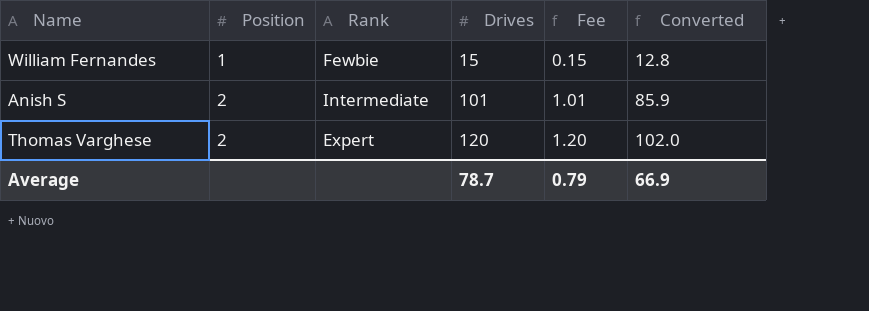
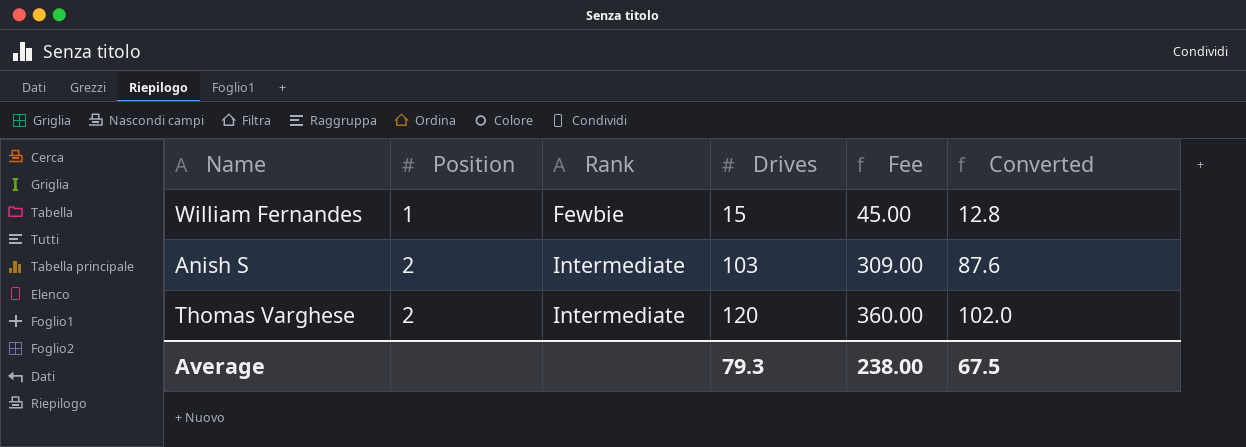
column Fee | formula: [Drives] * 0.01 -> [Drives] * 3
Anish S | Drives: 101 -> 103
Anish S | Converted: 85.9 -> 87.6
Thomas Varghese | Rank: Expert -> Intermediate
Average | Drives: 78.7 -> 79.3
Average | Fee: 0.79 -> 238.00
Average | Converted: 66.9 -> 67.5

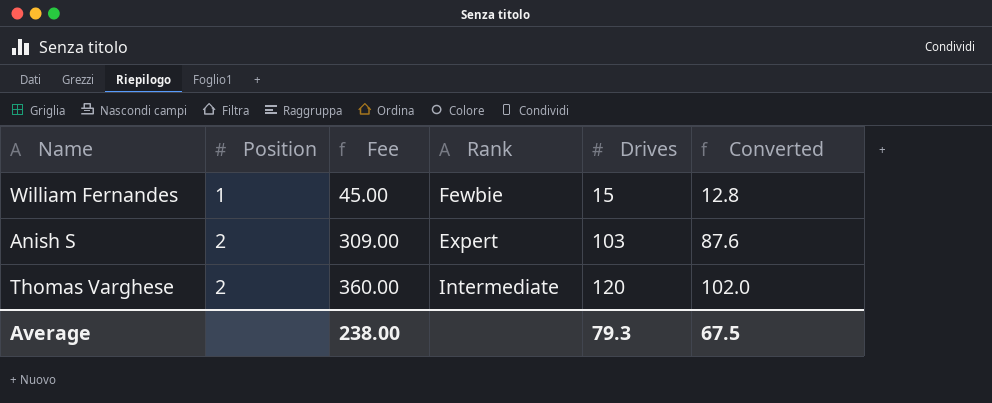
column Fee | position: 5 -> 3
Anish S | Rank: Intermediate -> Expert

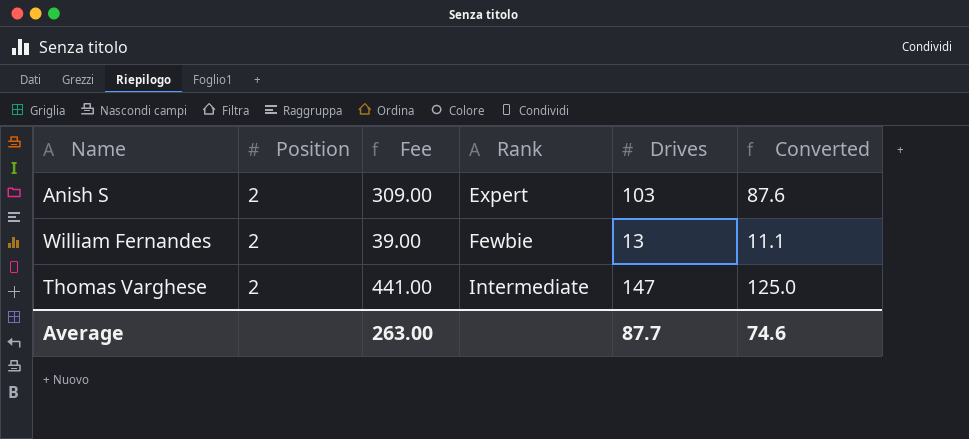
row order: Position ascending -> Rank ascending
William Fernandes | Position: 1 -> 2
William Fernandes | Fee: 45.00 -> 39.00
William Fernandes | Drives: 15 -> 13
William Fernandes | Converted: 12.8 -> 11.1
Thomas Varghese | Fee: 360.00 -> 441.00
Thomas Varghese | Drives: 120 -> 147
Thomas Varghese | Converted: 102.0 -> 125.0
Average | Fee: 238.00 -> 263.00
Average | Drives: 79.3 -> 87.7
Average | Converted: 67.5 -> 74.6

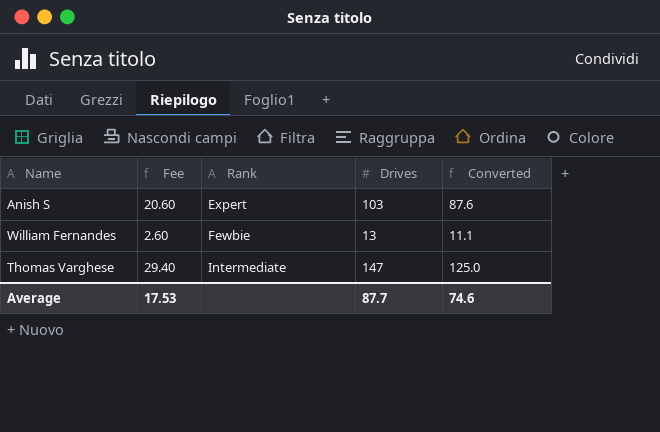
column Position | position: 2 -> none
column Fee | formula: [Drives] * 3 -> [Drives] * 0.2
Average | Fee: 263.00 -> 17.53

